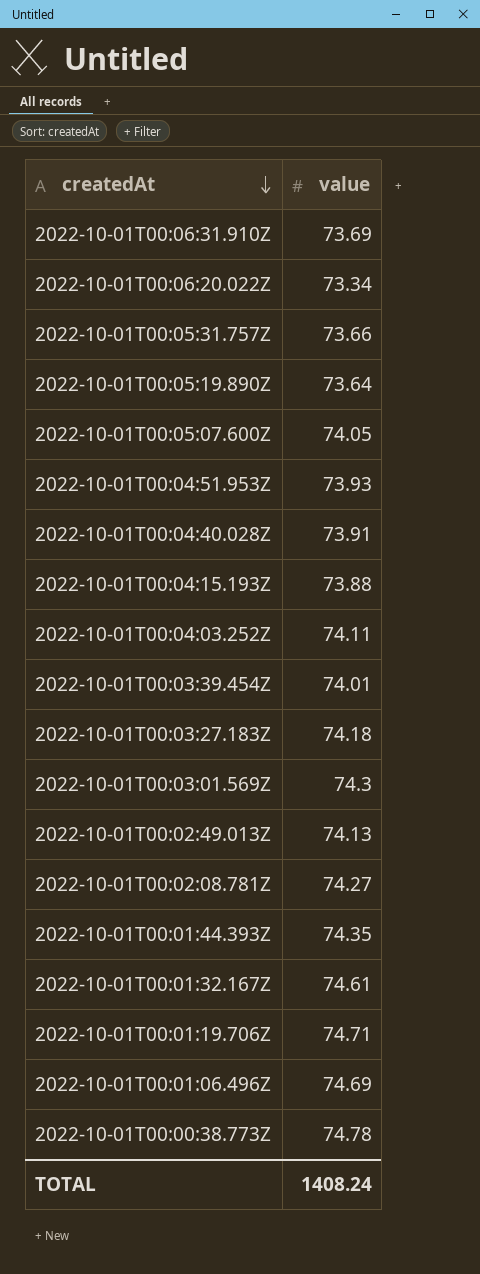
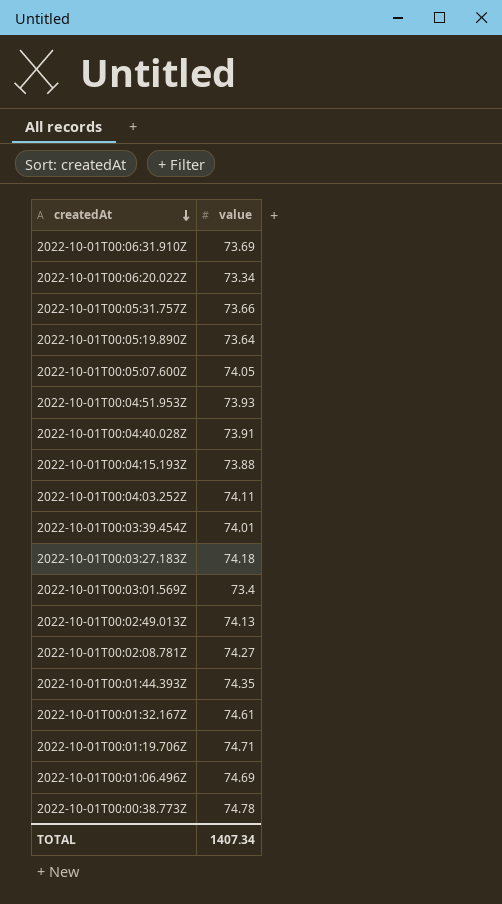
2022-10-01T00:03:01.569Z | value: 74.3 -> 73.4
TOTAL | value: 1408.24 -> 1407.34

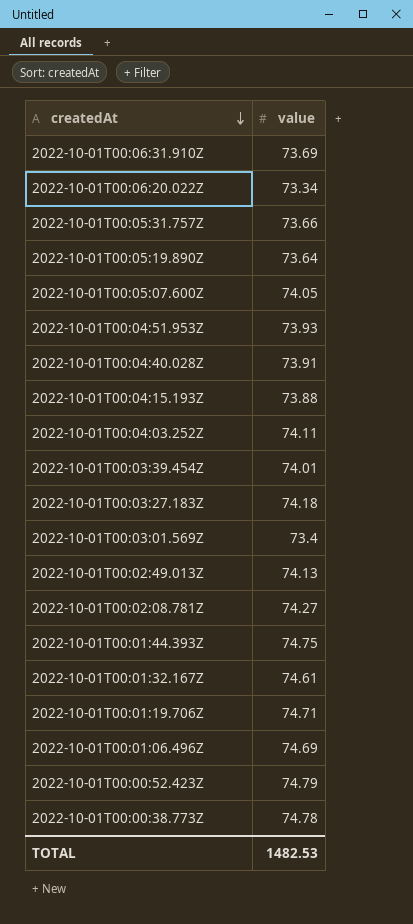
2022-10-01T00:01:44.393Z | value: 74.35 -> 74.75
row 2022-10-01T00:00:52.423Z: none -> 74.79
TOTAL | value: 1407.34 -> 1482.53

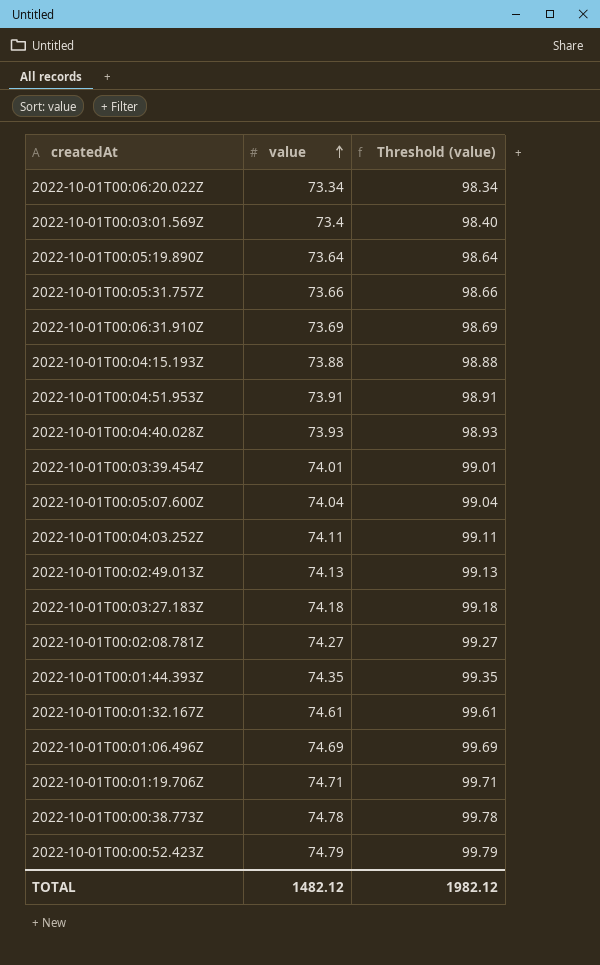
row order: createdAt descending -> value ascending
column Threshold (value) | formula: none -> [value] + 25
2022-10-01T00:04:51.953Z | value: 73.93 -> 73.91
2022-10-01T00:04:40.028Z | value: 73.91 -> 73.93
2022-10-01T00:05:07.600Z | value: 74.05 -> 74.04
2022-10-01T00:01:44.393Z | value: 74.75 -> 74.35
TOTAL | value: 1482.53 -> 1482.12

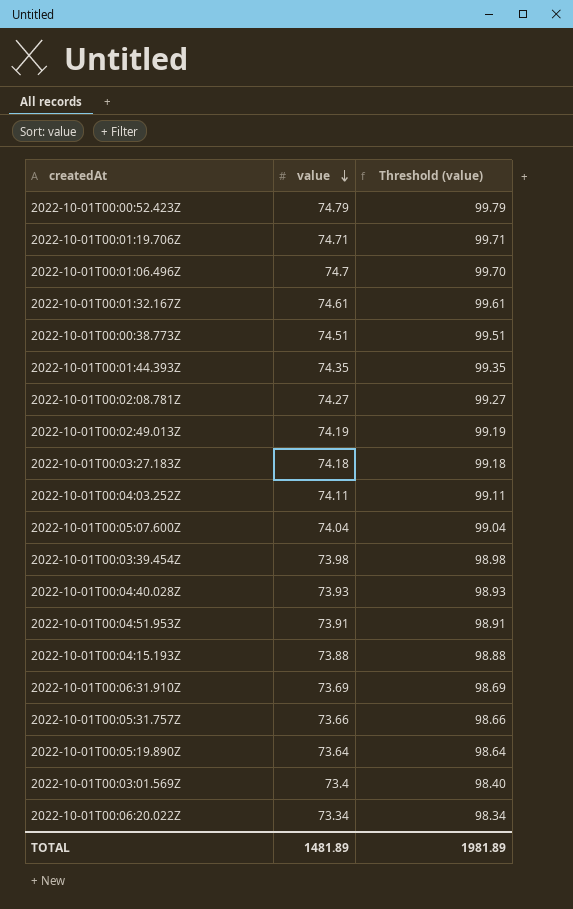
row order: value ascending -> value descending
2022-10-01T00:01:06.496Z | value: 74.69 -> 74.7
2022-10-01T00:01:06.496Z | Threshold (value): 99.69 -> 99.70
2022-10-01T00:00:38.773Z | value: 74.78 -> 74.51
2022-10-01T00:00:38.773Z | Threshold (value): 99.78 -> 99.51
2022-10-01T00:02:49.013Z | value: 74.13 -> 74.19
2022-10-01T00:02:49.013Z | Threshold (value): 99.13 -> 99.19
2022-10-01T00:03:39.454Z | value: 74.01 -> 73.98
2022-10-01T00:03:39.454Z | Threshold (value): 99.01 -> 98.98
TOTAL | value: 1482.12 -> 1481.89
TOTAL | Threshold (value): 1982.12 -> 1981.89

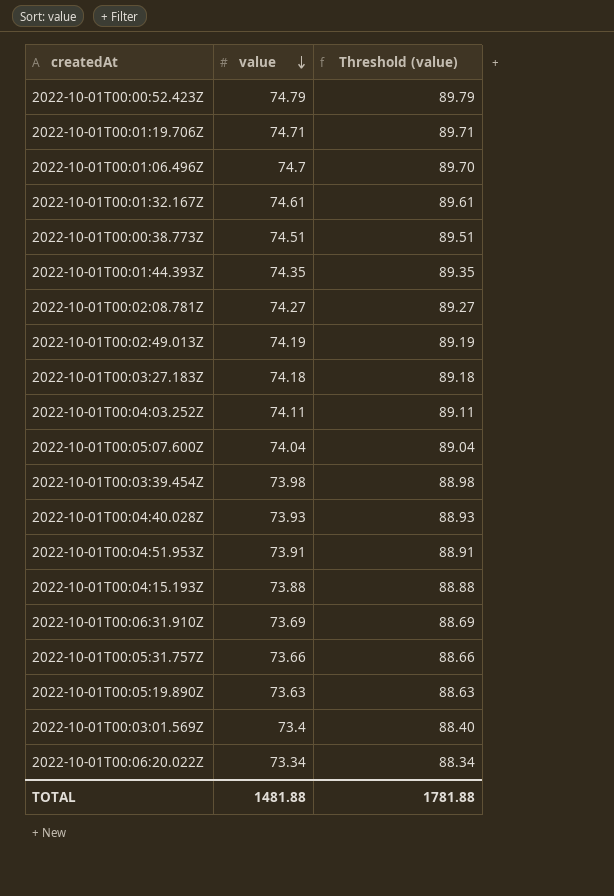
column Threshold (value) | formula: [value] + 25 -> [value] + 15
2022-10-01T00:05:19.890Z | value: 73.64 -> 73.63
TOTAL | value: 1481.89 -> 1481.88
TOTAL | Threshold (value): 1981.89 -> 1781.88

